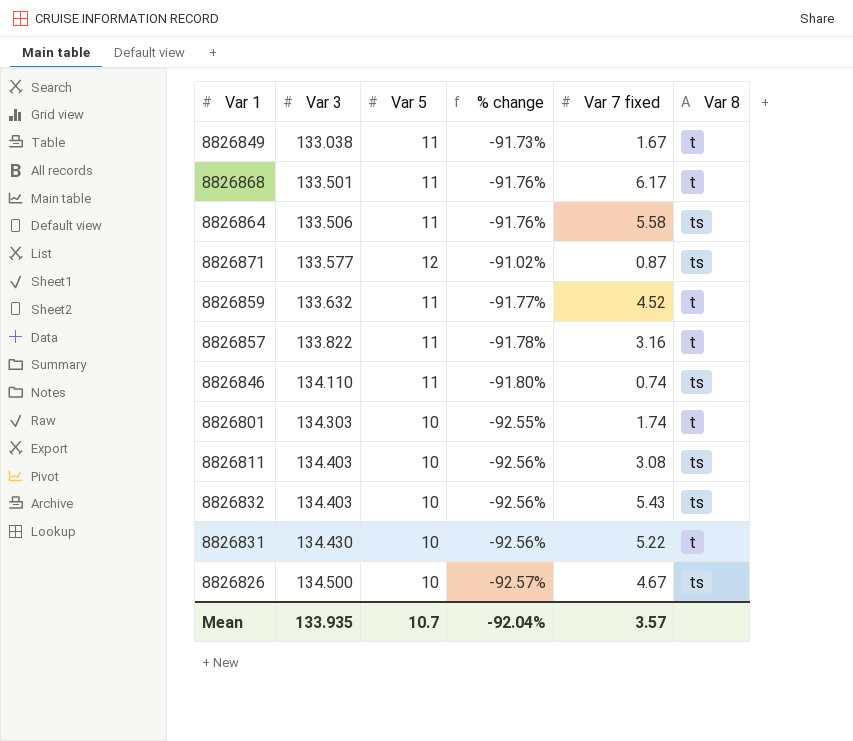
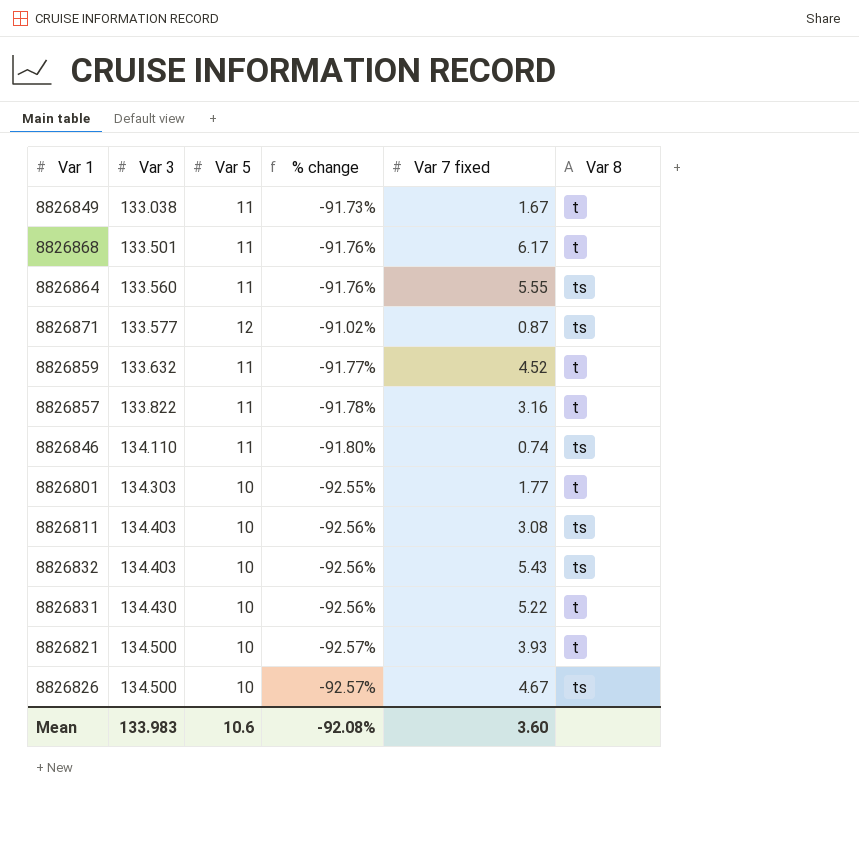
8826864 | Var 3: 133.506 -> 133.560
8826864 | Var 7 fixed: 5.58 -> 5.55
8826801 | Var 7 fixed: 1.74 -> 1.77
row 8826821: none -> 134.500 | 10 | -92.57% | 3.93 | t
Mean | Var 3: 133.935 -> 133.983
Mean | Var 5: 10.7 -> 10.6
Mean | % change: -92.04% -> -92.08%
Mean | Var 7 fixed: 3.57 -> 3.60

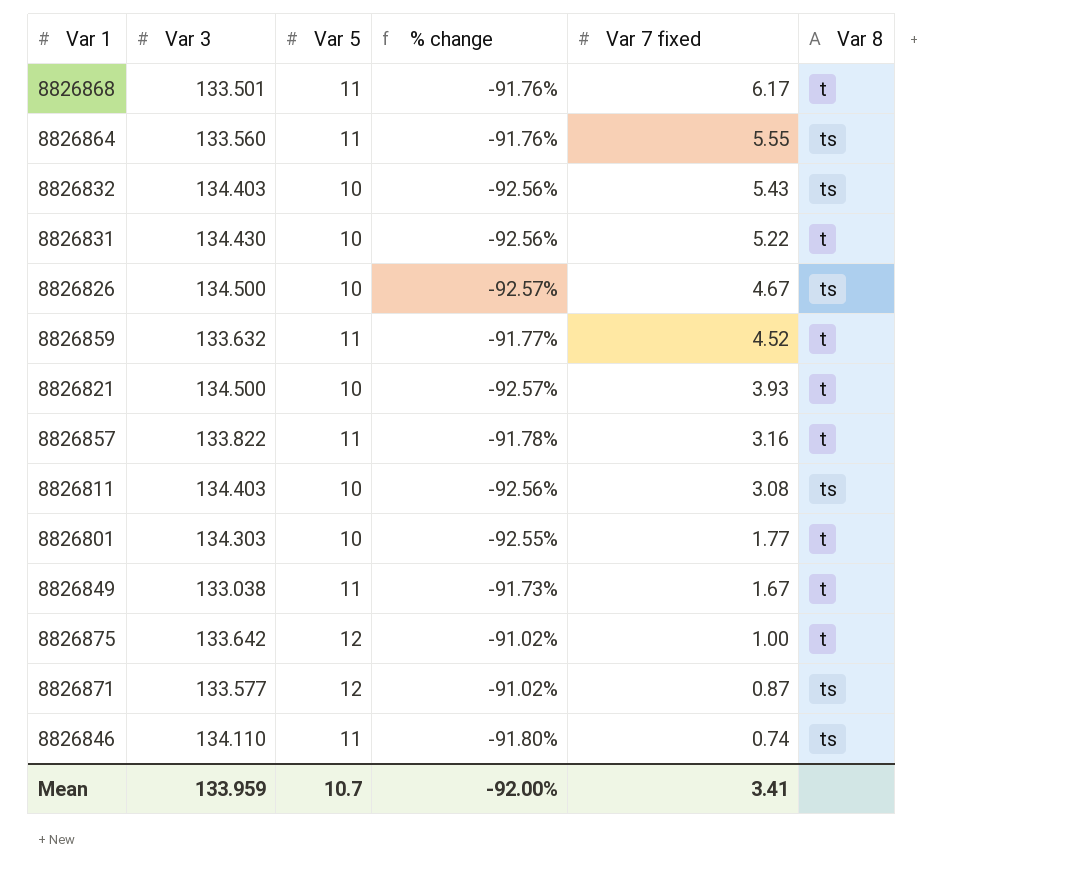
row order: Var 3 ascending -> Var 7 fixed descending
row 8826875: none -> 133.642 | 12 | -91.02% | 1.00 | t
Mean | Var 3: 133.983 -> 133.959
Mean | Var 5: 10.6 -> 10.7
Mean | % change: -92.08% -> -92.00%
Mean | Var 7 fixed: 3.60 -> 3.41

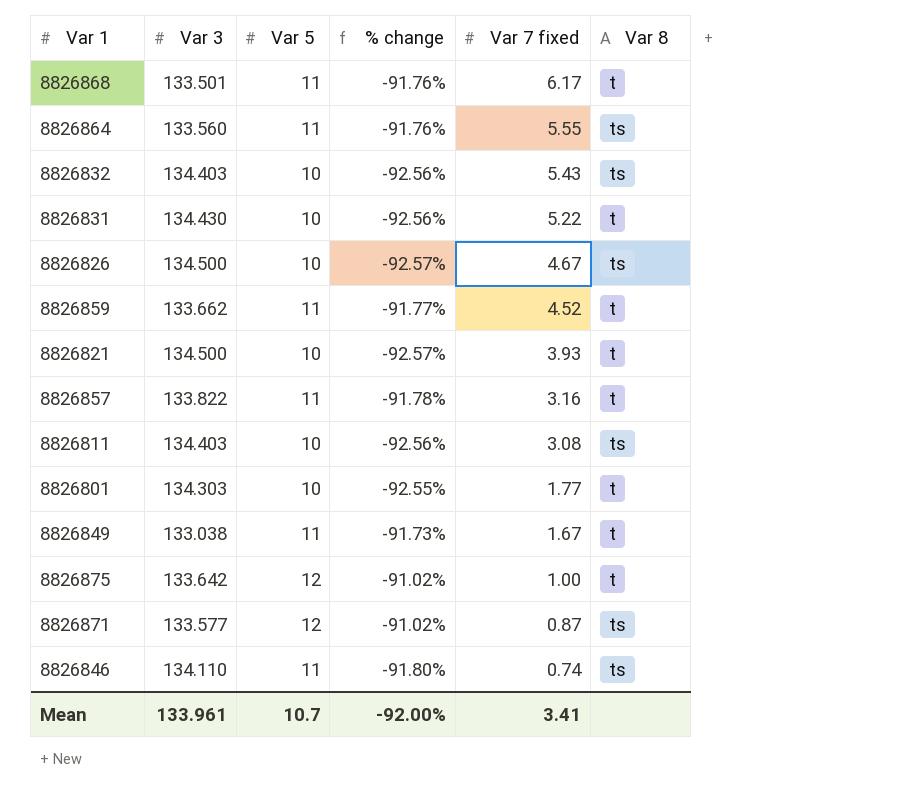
8826859 | Var 3: 133.632 -> 133.662
Mean | Var 3: 133.959 -> 133.961

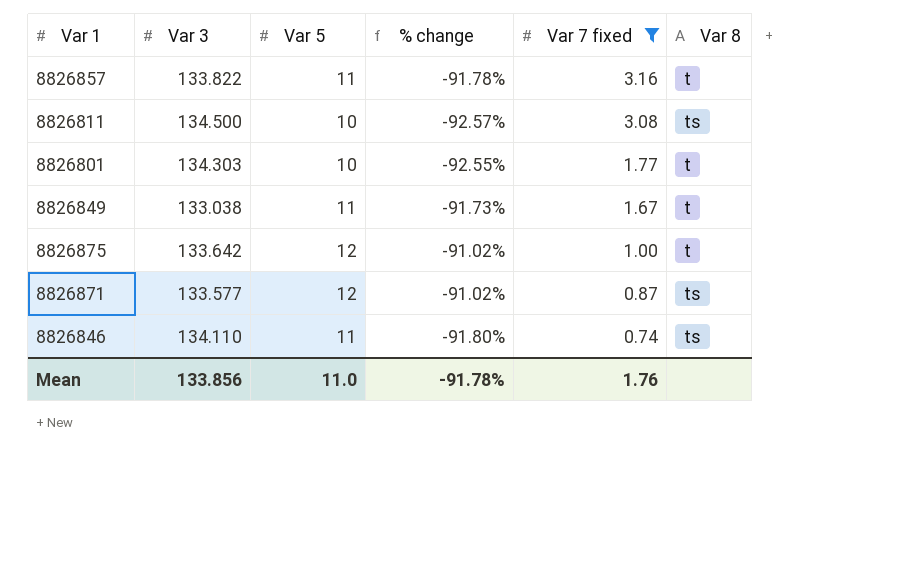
filter: none -> Var 7 fixed <= 3.16
8826811 | Var 3: 134.403 -> 134.500
8826811 | % change: -92.56% -> -92.57%
Mean | Var 3: 133.961 -> 133.856
Mean | Var 5: 10.7 -> 11.0
Mean | % change: -92.00% -> -91.78%
Mean | Var 7 fixed: 3.41 -> 1.76

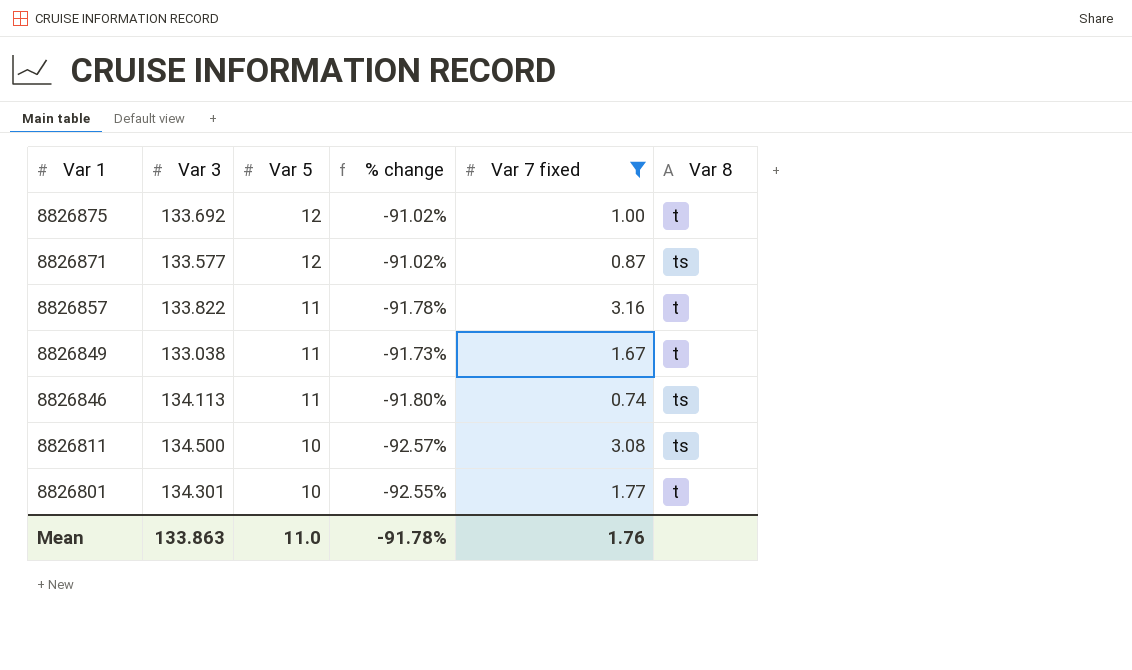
row order: Var 7 fixed descending -> Var 1 descending
8826875 | Var 3: 133.642 -> 133.692
8826846 | Var 3: 134.110 -> 134.113
8826801 | Var 3: 134.303 -> 134.301
Mean | Var 3: 133.856 -> 133.863

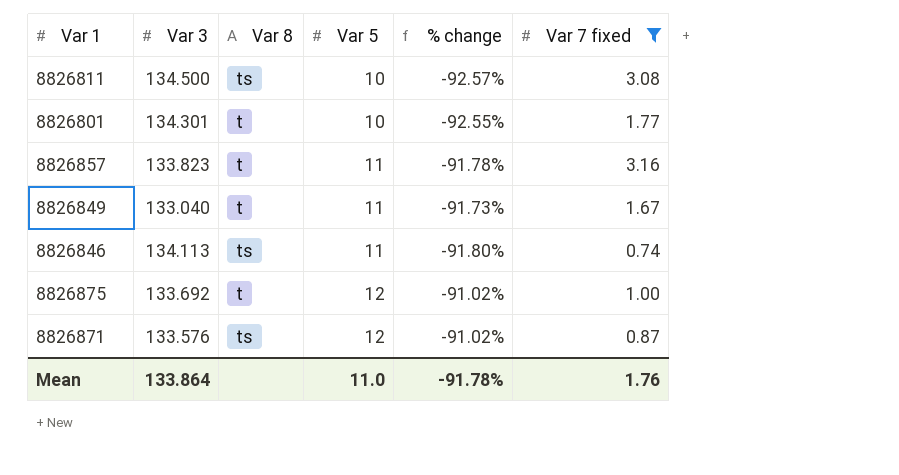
row order: Var 1 descending -> Var 5 ascending
column Var 8 | position: 6 -> 3
8826857 | Var 3: 133.822 -> 133.823
8826849 | Var 3: 133.038 -> 133.040
8826871 | Var 3: 133.577 -> 133.576
Mean | Var 3: 133.863 -> 133.864

